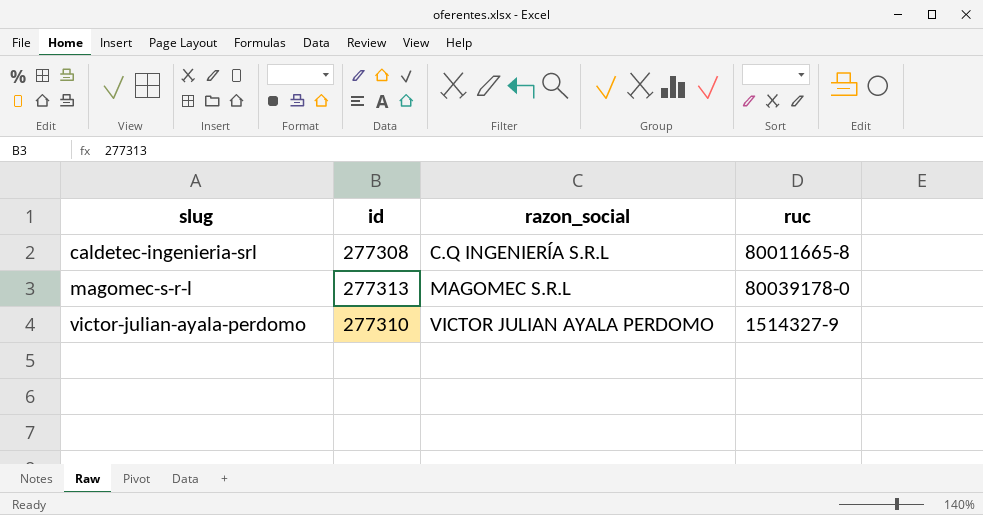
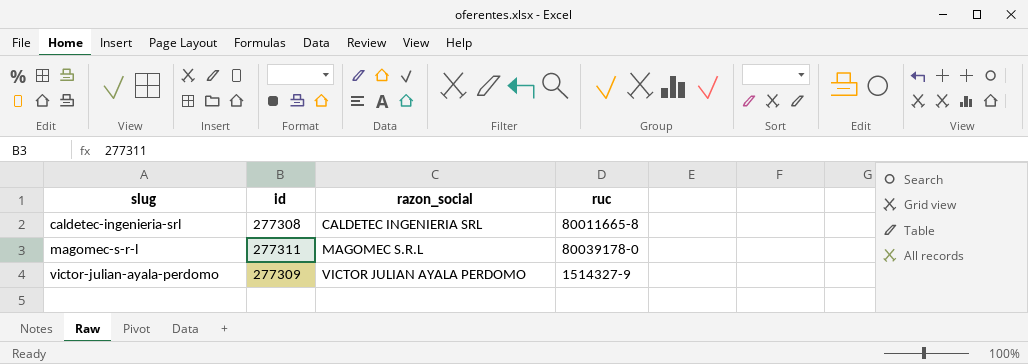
caldetec-ingenieria-srl | razon_social: C.Q INGENIERÍA S.R.L -> CALDETEC INGENIERIA SRL
magomec-s-r-l | id: 277313 -> 277311
victor-julian-ayala-perdomo | id: 277310 -> 277309

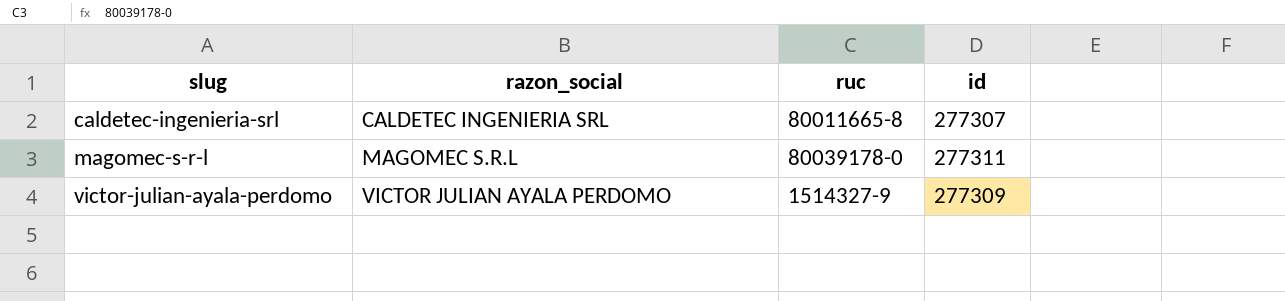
column id | position: 2 -> 4
caldetec-ingenieria-srl | id: 277308 -> 277307

